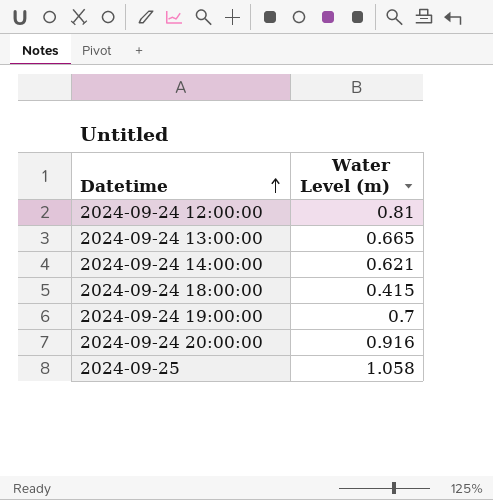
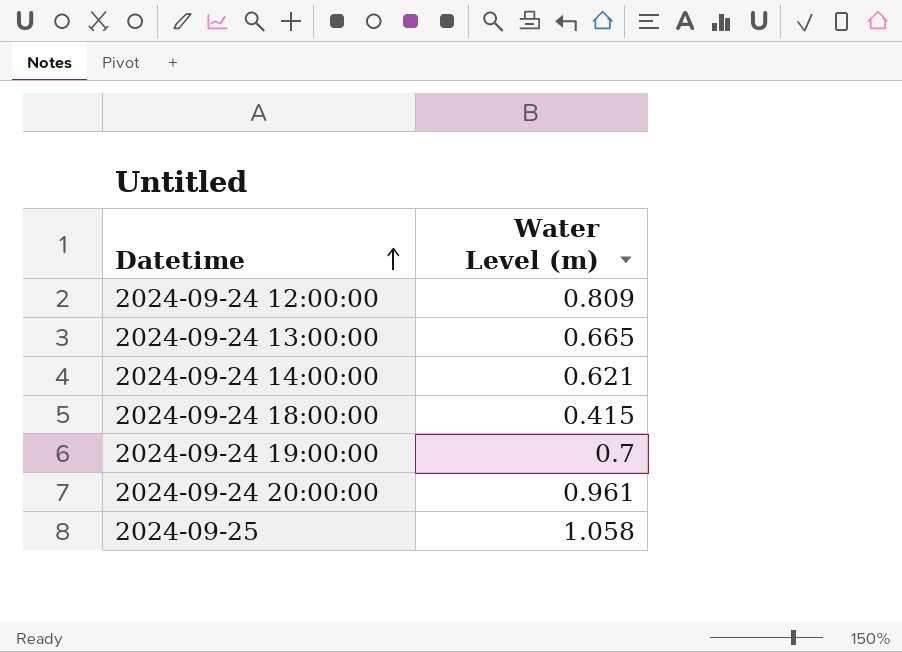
2024-09-24 12:00:00 | Water Level (m): 0.81 -> 0.809
2024-09-24 20:00:00 | Water Level (m): 0.916 -> 0.961

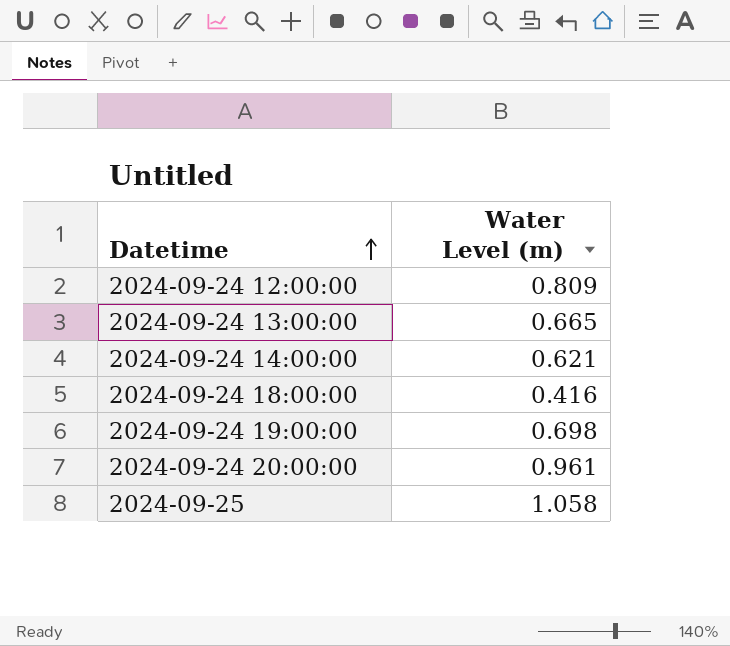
2024-09-24 18:00:00 | Water Level (m): 0.415 -> 0.416
2024-09-24 19:00:00 | Water Level (m): 0.7 -> 0.698

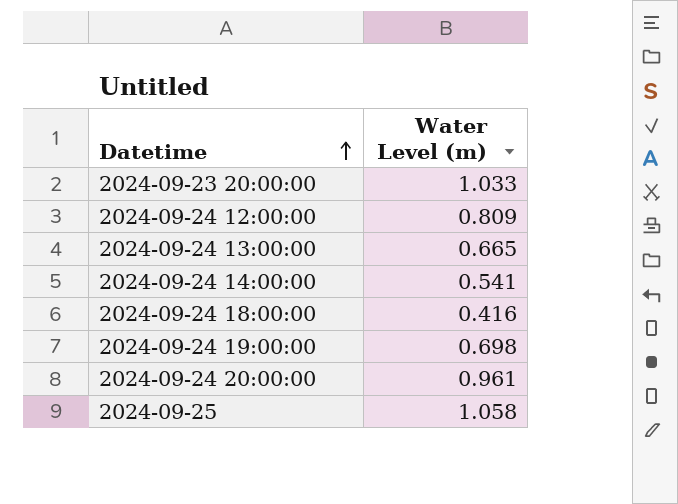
row 2024-09-23 20:00:00: none -> 1.033
2024-09-24 14:00:00 | Water Level (m): 0.621 -> 0.541

